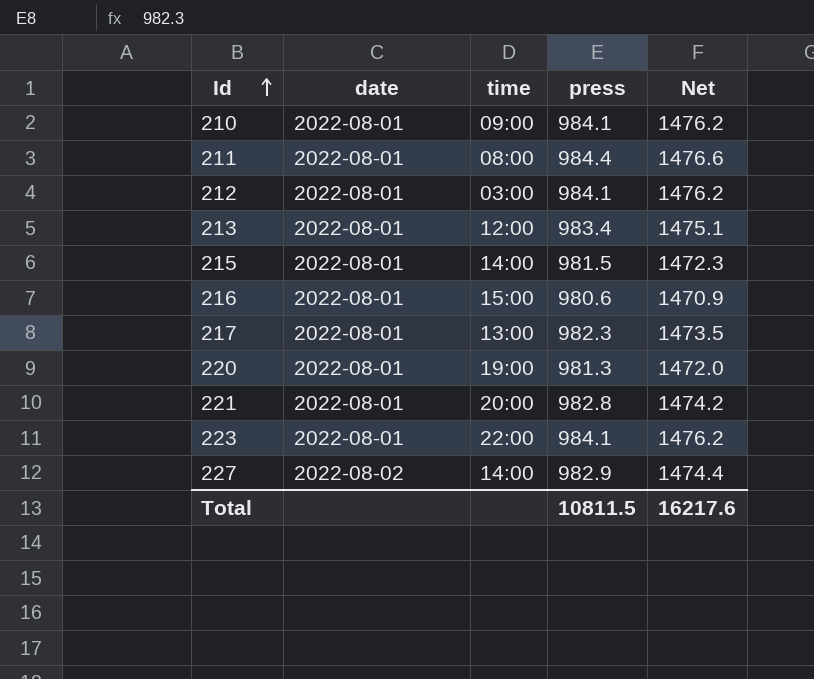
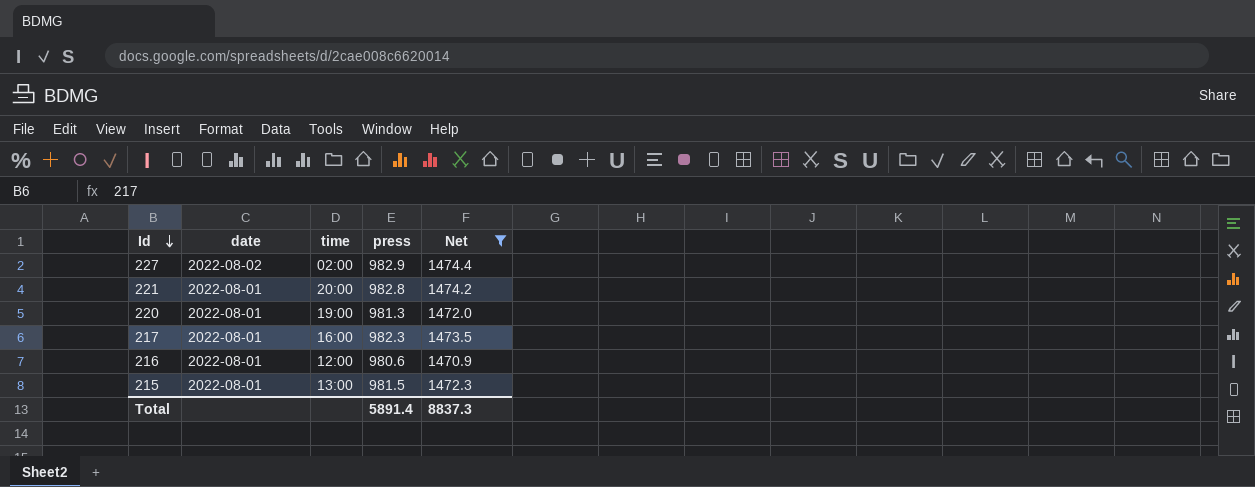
filter: none -> Net <= 1474.4
row order: Id ascending -> Id descending
227 | time: 14:00 -> 02:00
217 | time: 13:00 -> 16:00
216 | time: 15:00 -> 12:00
215 | time: 14:00 -> 13:00
Total | press: 10811.5 -> 5891.4
Total | Net: 16217.6 -> 8837.3

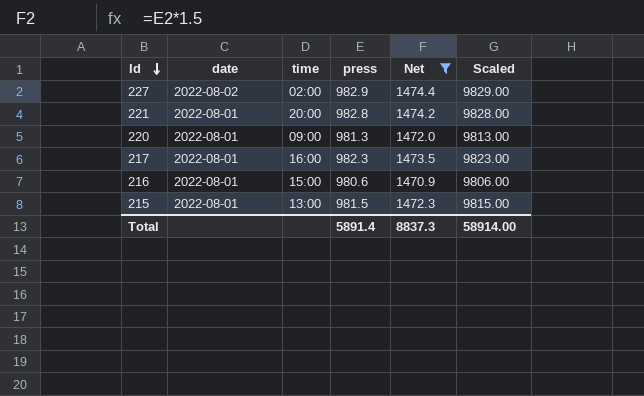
column Scaled | formula: none -> [press] * 10
220 | time: 19:00 -> 09:00
216 | time: 12:00 -> 15:00

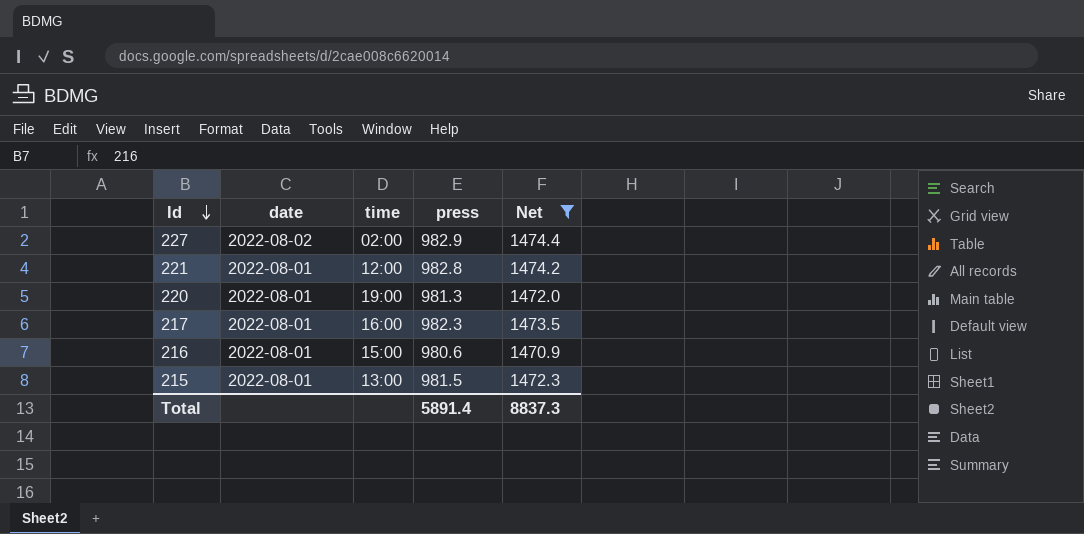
column Scaled | formula: [press] * 10 -> none
221 | time: 20:00 -> 12:00
220 | time: 09:00 -> 19:00

